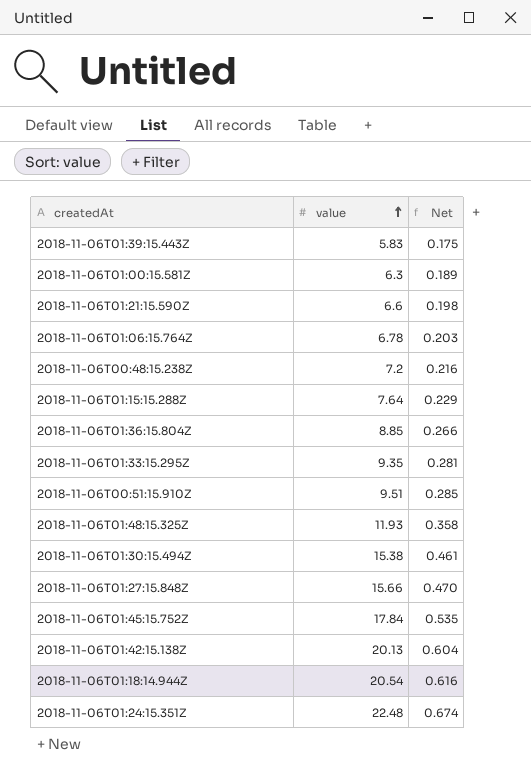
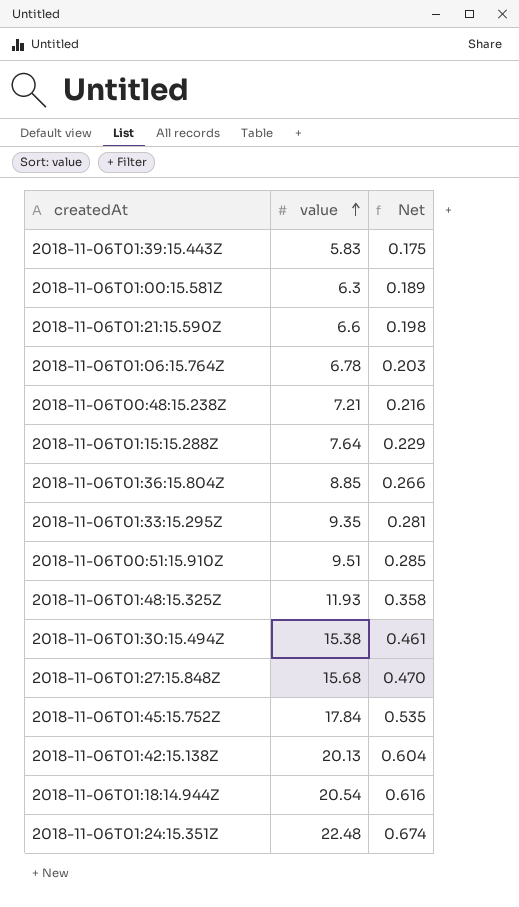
2018-11-06T00:48:15.238Z | value: 7.2 -> 7.21
2018-11-06T01:27:15.848Z | value: 15.66 -> 15.68

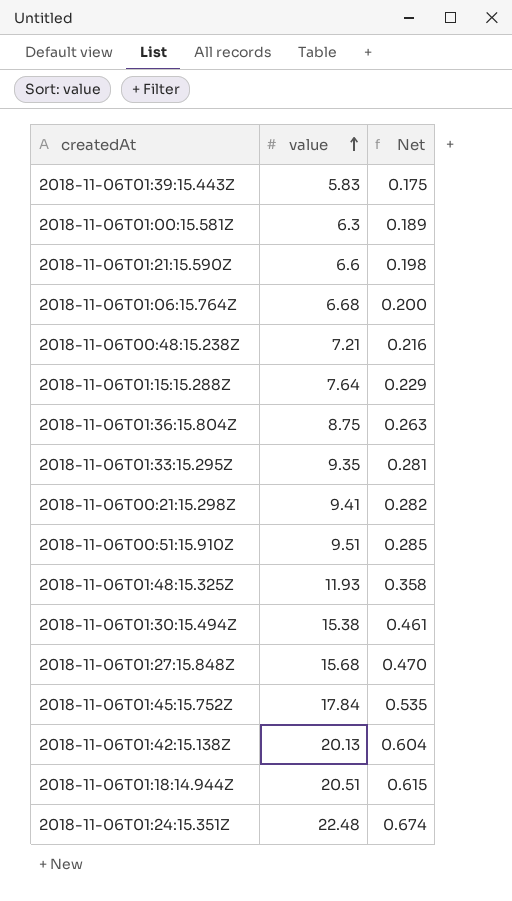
2018-11-06T01:06:15.764Z | value: 6.78 -> 6.68
2018-11-06T01:06:15.764Z | Net: 0.203 -> 0.200
2018-11-06T01:36:15.804Z | value: 8.85 -> 8.75
2018-11-06T01:36:15.804Z | Net: 0.266 -> 0.263
row 2018-11-06T00:21:15.298Z: none -> 9.41 | 0.282
2018-11-06T01:18:14.944Z | value: 20.54 -> 20.51
2018-11-06T01:18:14.944Z | Net: 0.616 -> 0.615

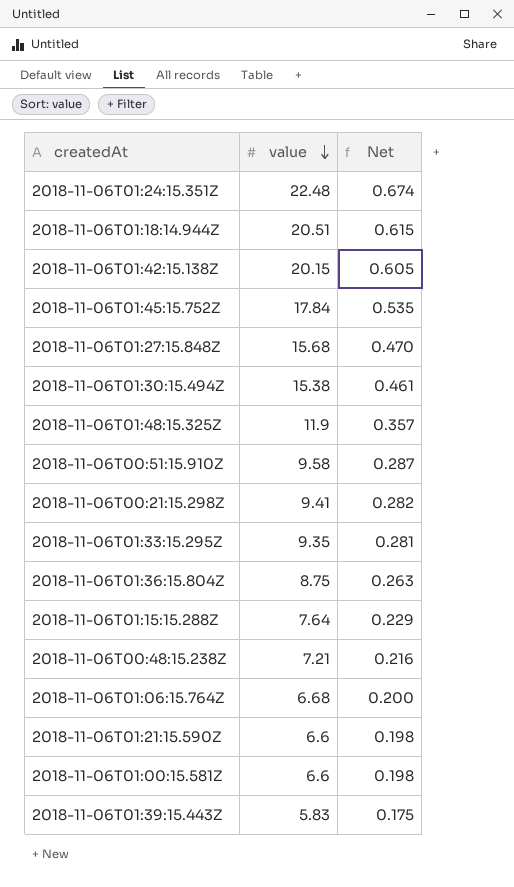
row order: value ascending -> value descending
2018-11-06T01:42:15.138Z | value: 20.13 -> 20.15
2018-11-06T01:42:15.138Z | Net: 0.604 -> 0.605
2018-11-06T01:48:15.325Z | value: 11.93 -> 11.9
2018-11-06T01:48:15.325Z | Net: 0.358 -> 0.357
2018-11-06T00:51:15.910Z | value: 9.51 -> 9.58
2018-11-06T00:51:15.910Z | Net: 0.285 -> 0.287
2018-11-06T01:00:15.581Z | value: 6.3 -> 6.6
2018-11-06T01:00:15.581Z | Net: 0.189 -> 0.198

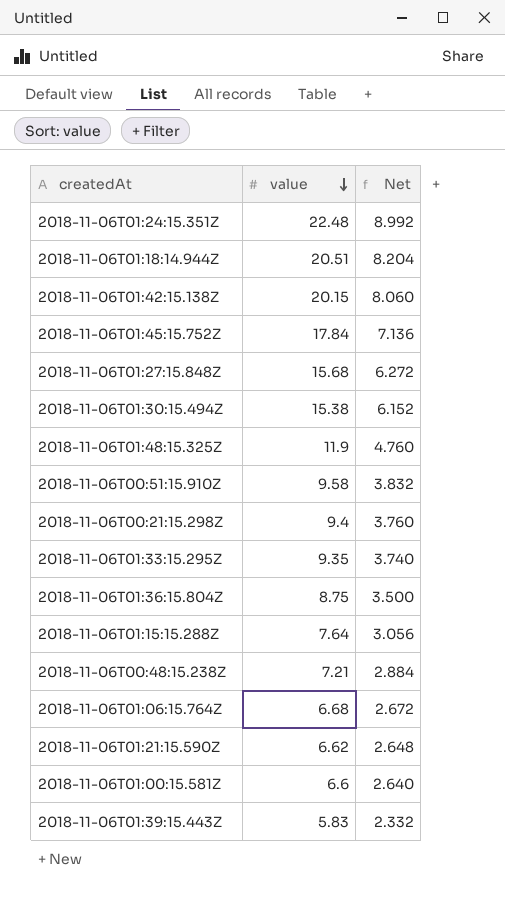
column Net | formula: [value] * 0.03 -> [value] * 0.4
2018-11-06T00:21:15.298Z | value: 9.41 -> 9.4
2018-11-06T01:21:15.590Z | value: 6.6 -> 6.62

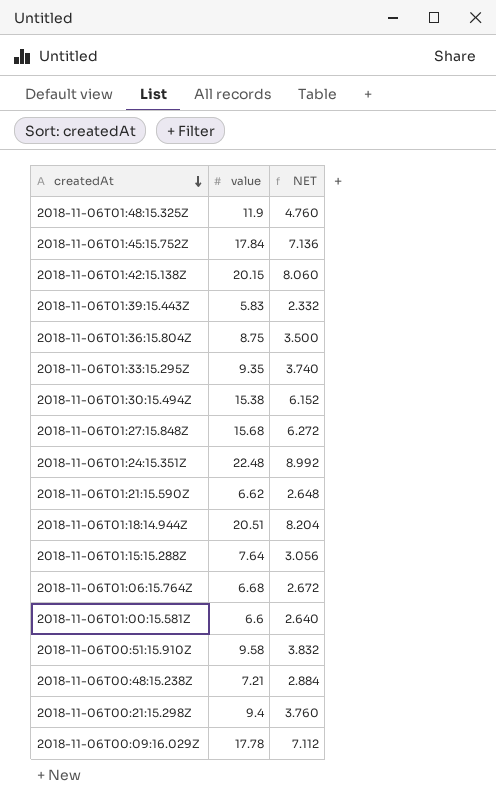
row order: value descending -> createdAt descending
column name: Net -> NET
row 2018-11-06T00:09:16.029Z: none -> 17.78 | 7.112

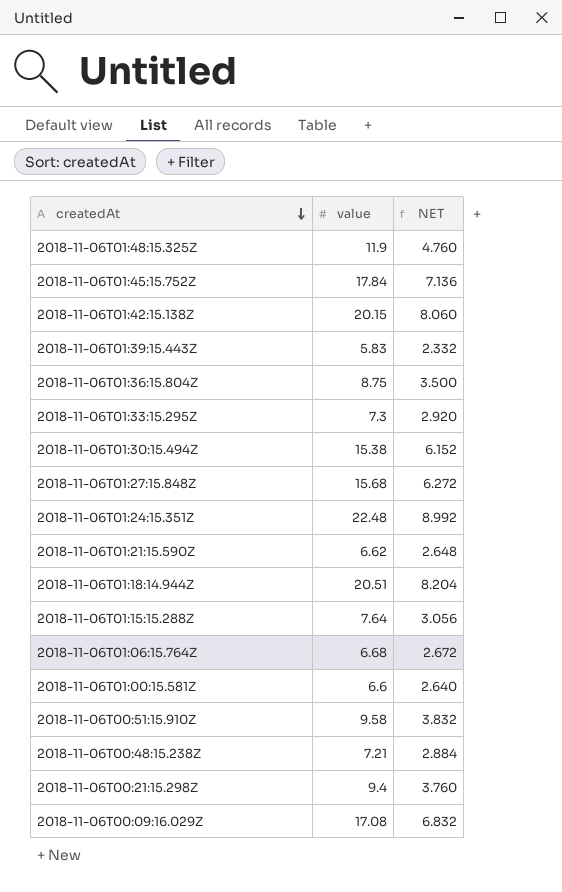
2018-11-06T01:33:15.295Z | value: 9.35 -> 7.3
2018-11-06T01:33:15.295Z | NET: 3.740 -> 2.920
2018-11-06T00:09:16.029Z | value: 17.78 -> 17.08
2018-11-06T00:09:16.029Z | NET: 7.112 -> 6.832

